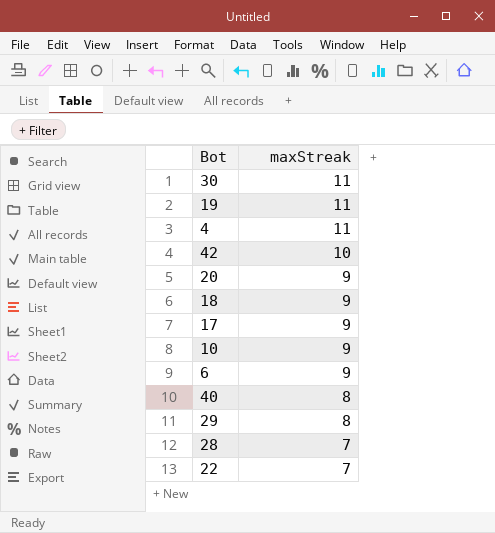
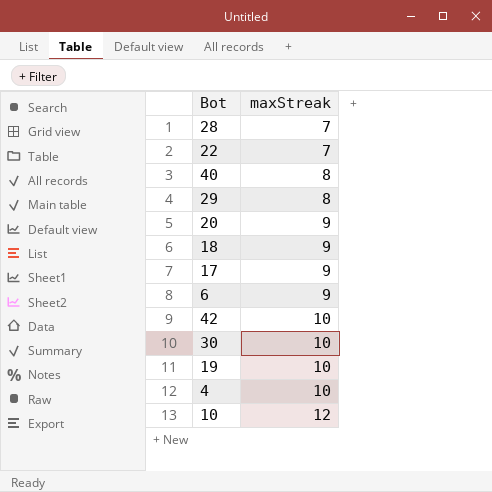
row order: maxStreak descending -> maxStreak ascending
30 | maxStreak: 11 -> 10
19 | maxStreak: 11 -> 10
4 | maxStreak: 11 -> 10
10 | maxStreak: 9 -> 12

